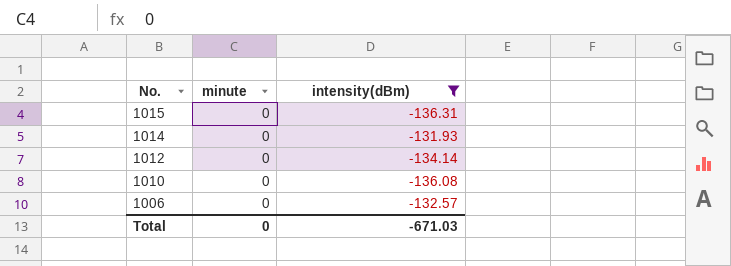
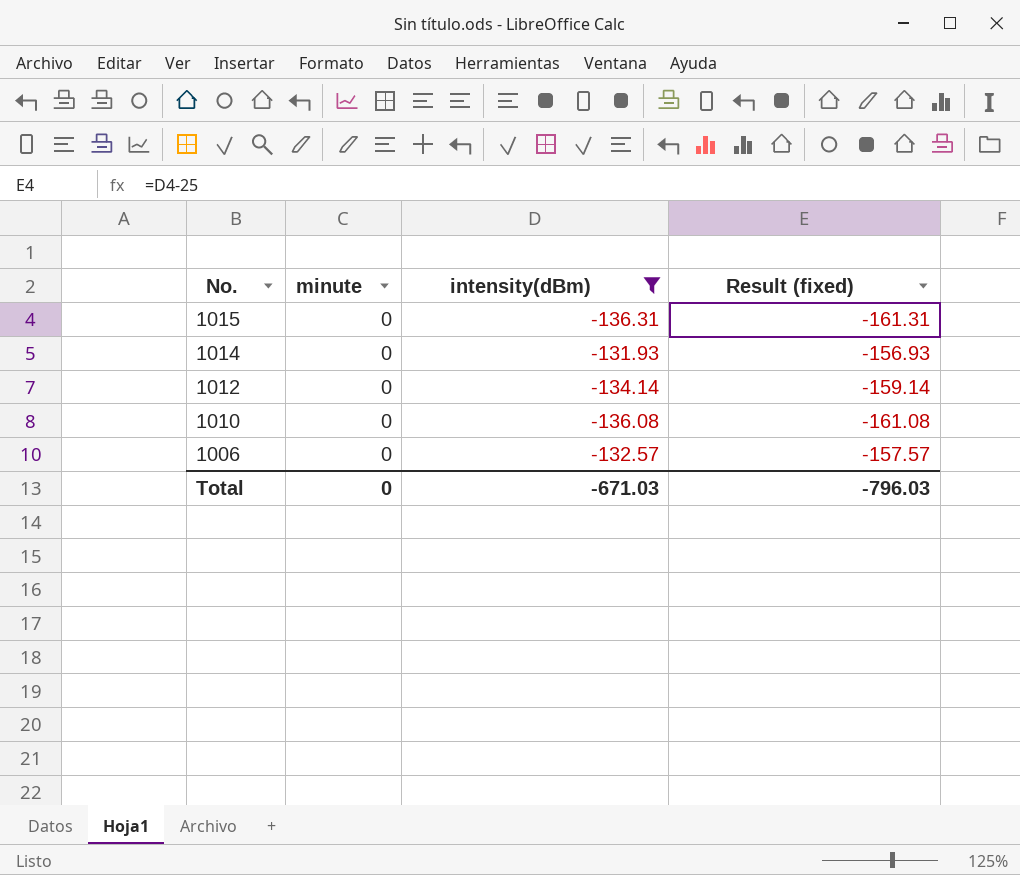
column Result (fixed) | formula: none -> [intensity(dBm)] - 25

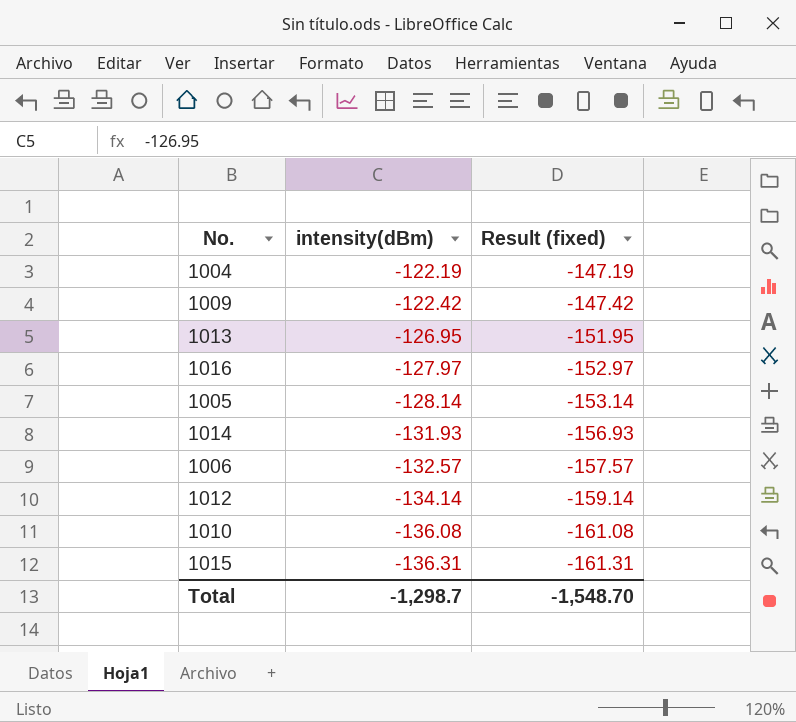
filter: intensity(dBm) <= -131.93 -> none
row order: No. descending -> intensity(dBm) descending
column minute | position: 2 -> none
Total | intensity(dBm): -671.03 -> -1,298.7
Total | Result (fixed): -796.03 -> -1,548.70

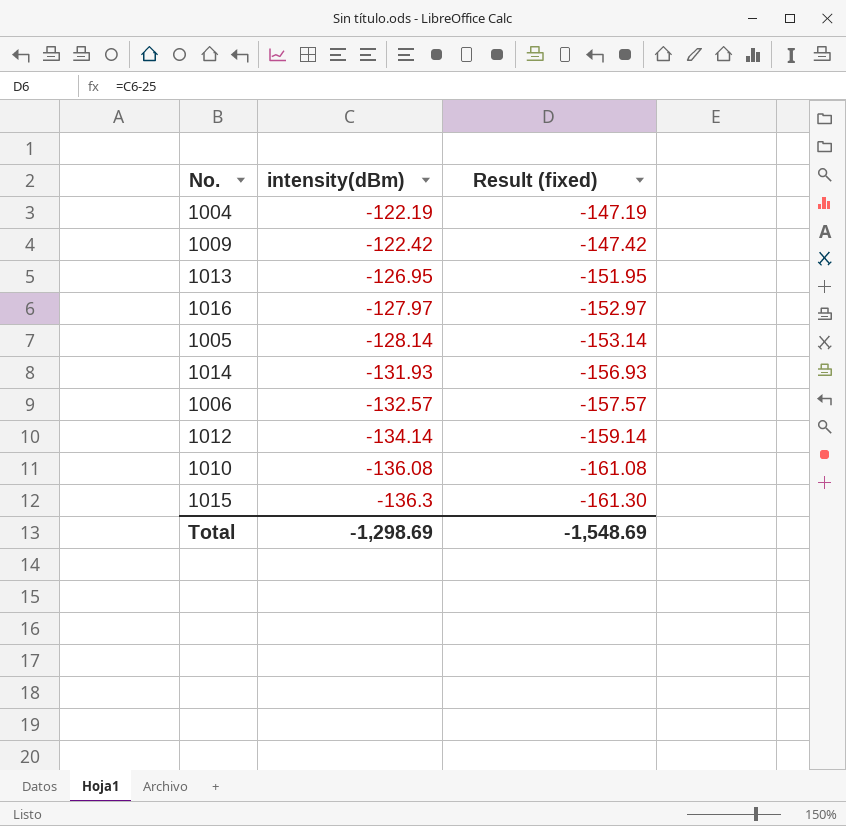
1015 | intensity(dBm): -136.31 -> -136.3
1015 | Result (fixed): -161.31 -> -161.30
Total | intensity(dBm): -1,298.7 -> -1,298.69
Total | Result (fixed): -1,548.70 -> -1,548.69

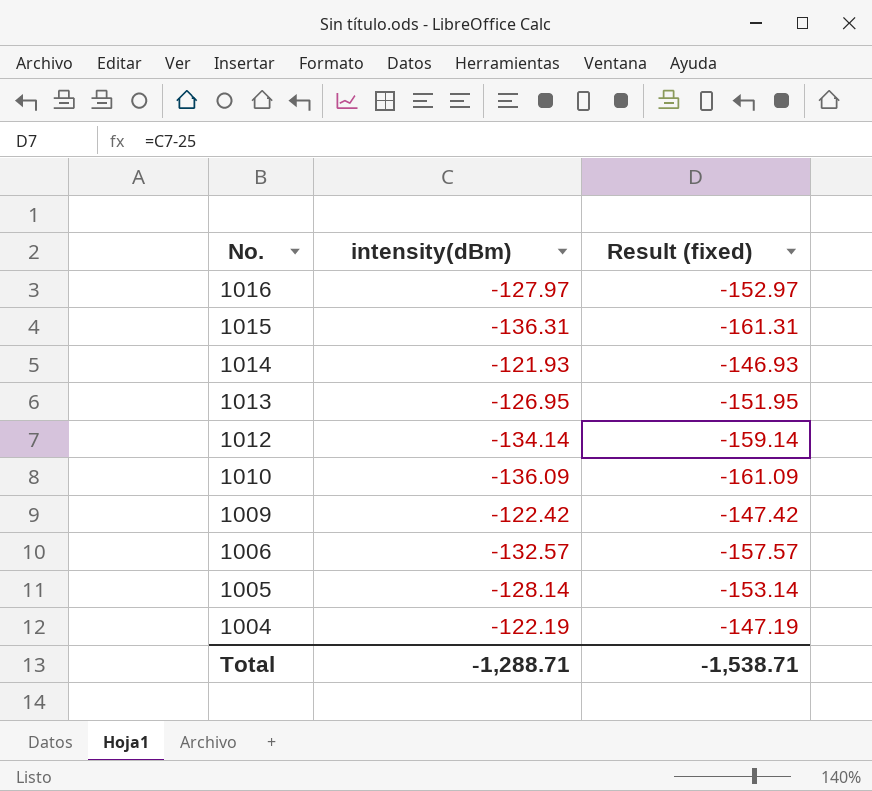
row order: intensity(dBm) descending -> No. descending
1015 | intensity(dBm): -136.3 -> -136.31
1015 | Result (fixed): -161.30 -> -161.31
1014 | intensity(dBm): -131.93 -> -121.93
1014 | Result (fixed): -156.93 -> -146.93
1010 | intensity(dBm): -136.08 -> -136.09
1010 | Result (fixed): -161.08 -> -161.09
Total | intensity(dBm): -1,298.69 -> -1,288.71
Total | Result (fixed): -1,548.69 -> -1,538.71

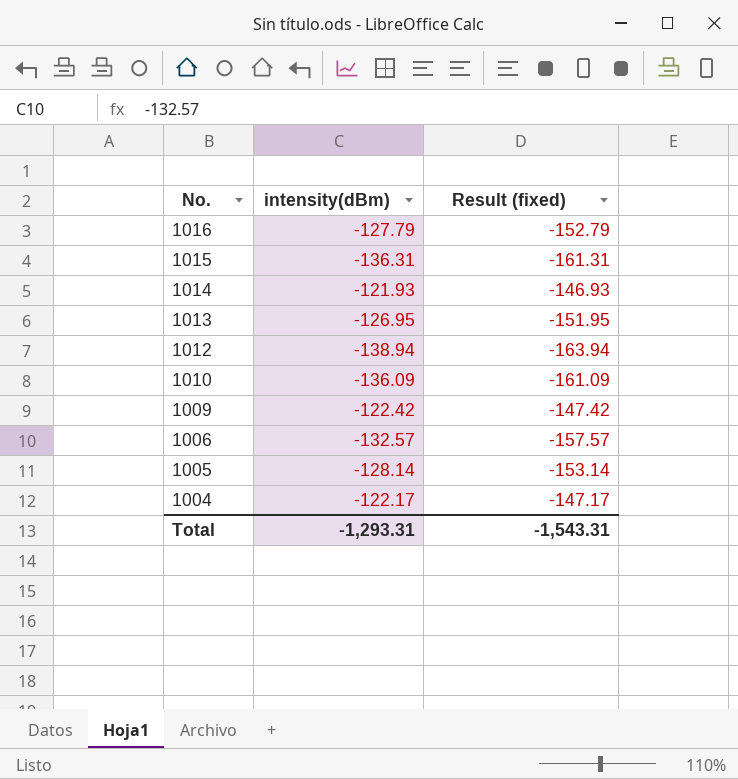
1016 | intensity(dBm): -127.97 -> -127.79
1016 | Result (fixed): -152.97 -> -152.79
1012 | intensity(dBm): -134.14 -> -138.94
1012 | Result (fixed): -159.14 -> -163.94
1004 | intensity(dBm): -122.19 -> -122.17
1004 | Result (fixed): -147.19 -> -147.17
Total | intensity(dBm): -1,288.71 -> -1,293.31
Total | Result (fixed): -1,538.71 -> -1,543.31

